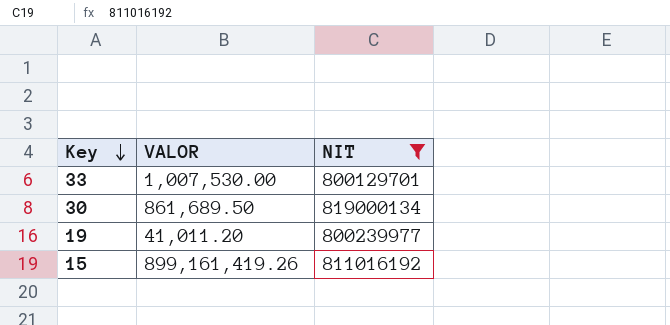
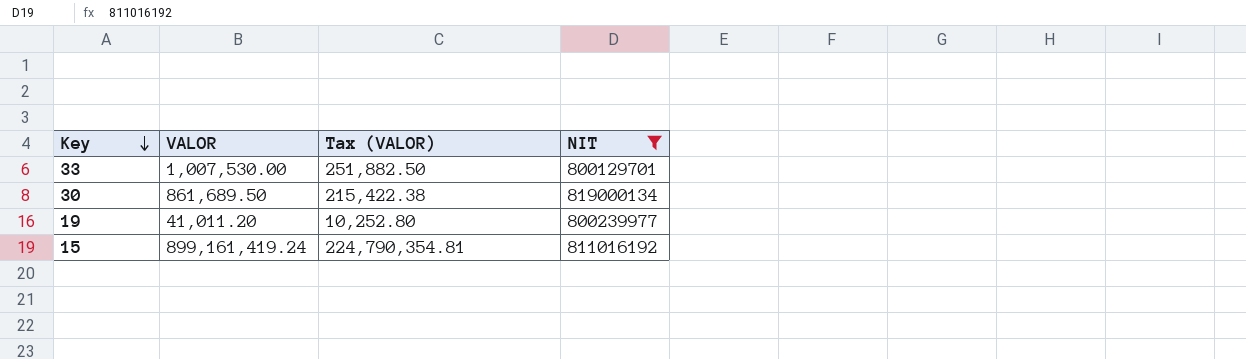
column Tax (VALOR) | formula: none -> [VALOR] * 0.25
15 | VALOR: 899,161,419.26 -> 899,161,419.24

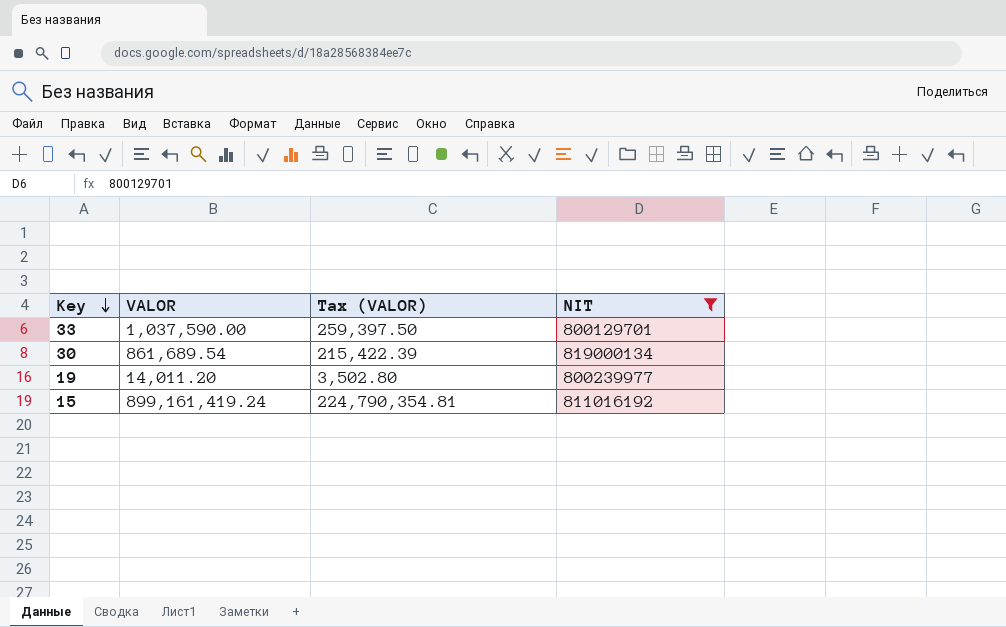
33 | VALOR: 1,007,530.00 -> 1,037,590.00
33 | Tax (VALOR): 251,882.50 -> 259,397.50
30 | VALOR: 861,689.50 -> 861,689.54
30 | Tax (VALOR): 215,422.38 -> 215,422.39
19 | VALOR: 41,011.20 -> 14,011.20
19 | Tax (VALOR): 10,252.80 -> 3,502.80

